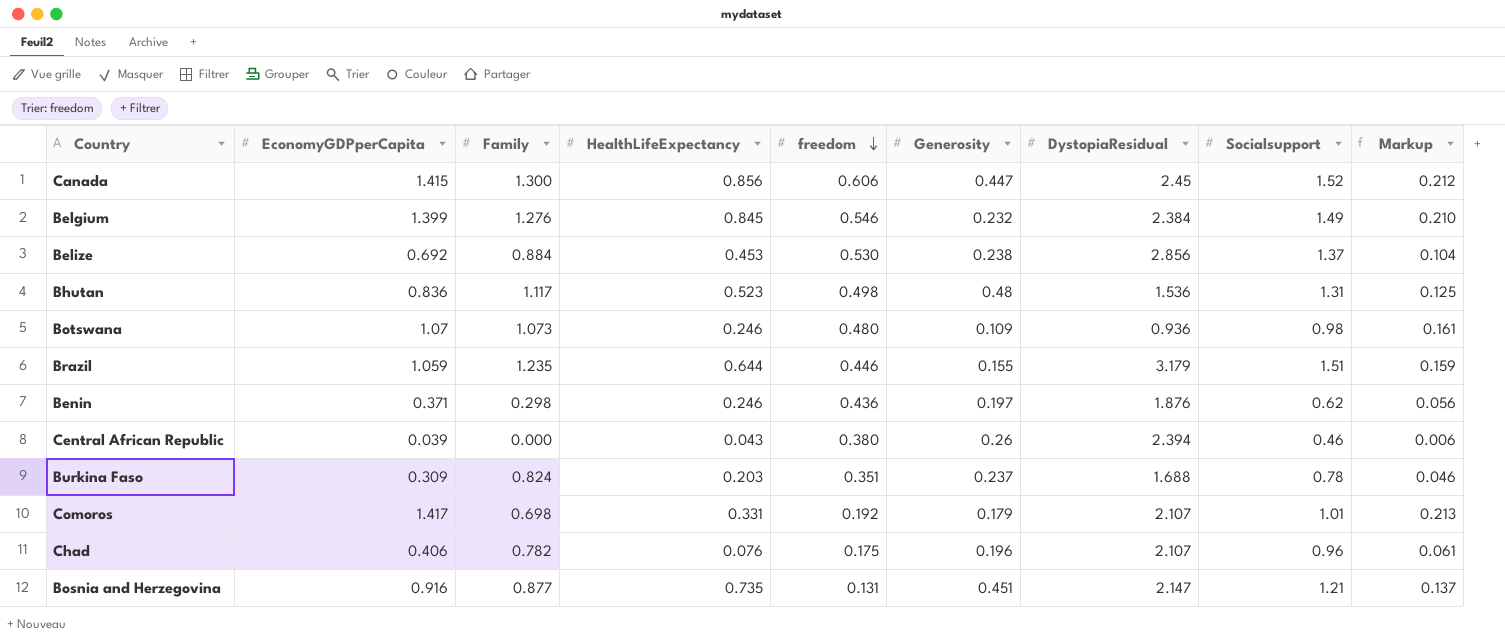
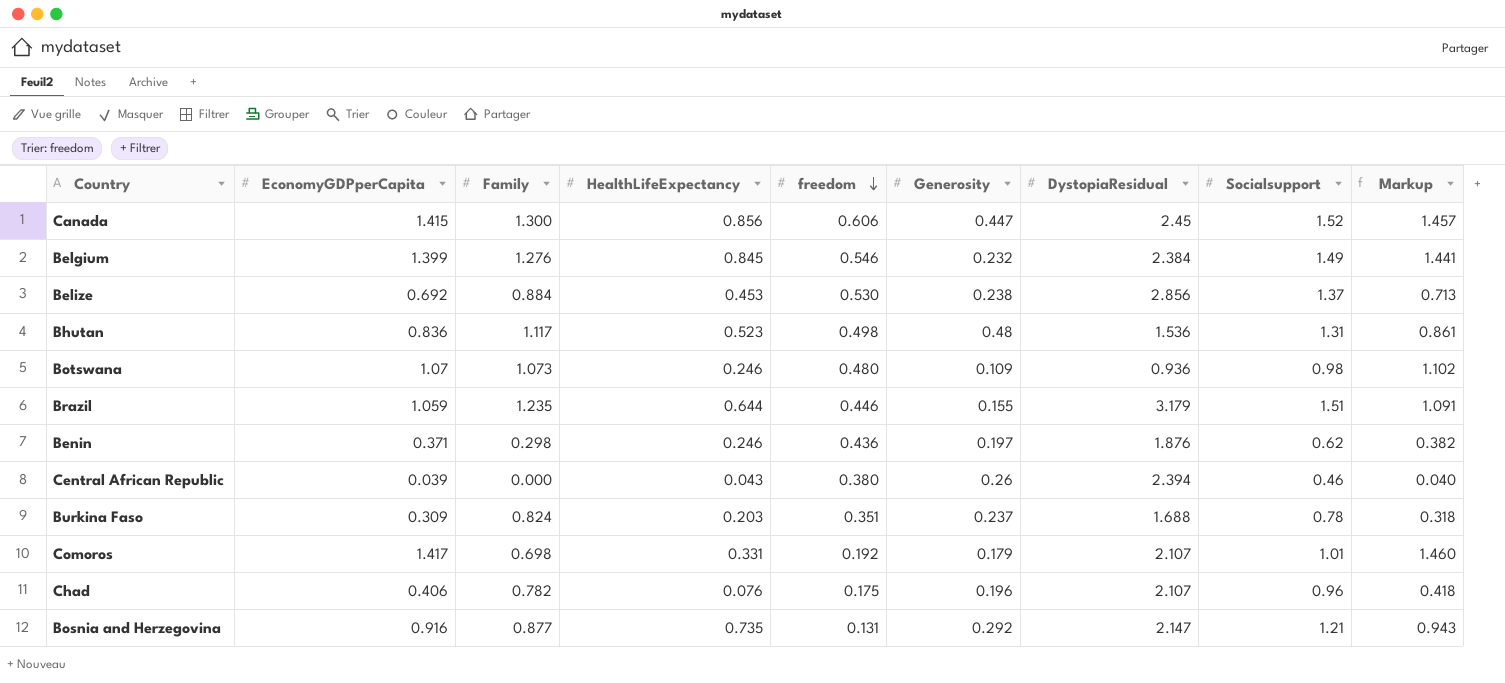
column Markup | formula: [EconomyGDPperCapita] * 0.15 -> [EconomyGDPperCapita] * 1.03
Bosnia and Herzegovina | Generosity: 0.451 -> 0.292

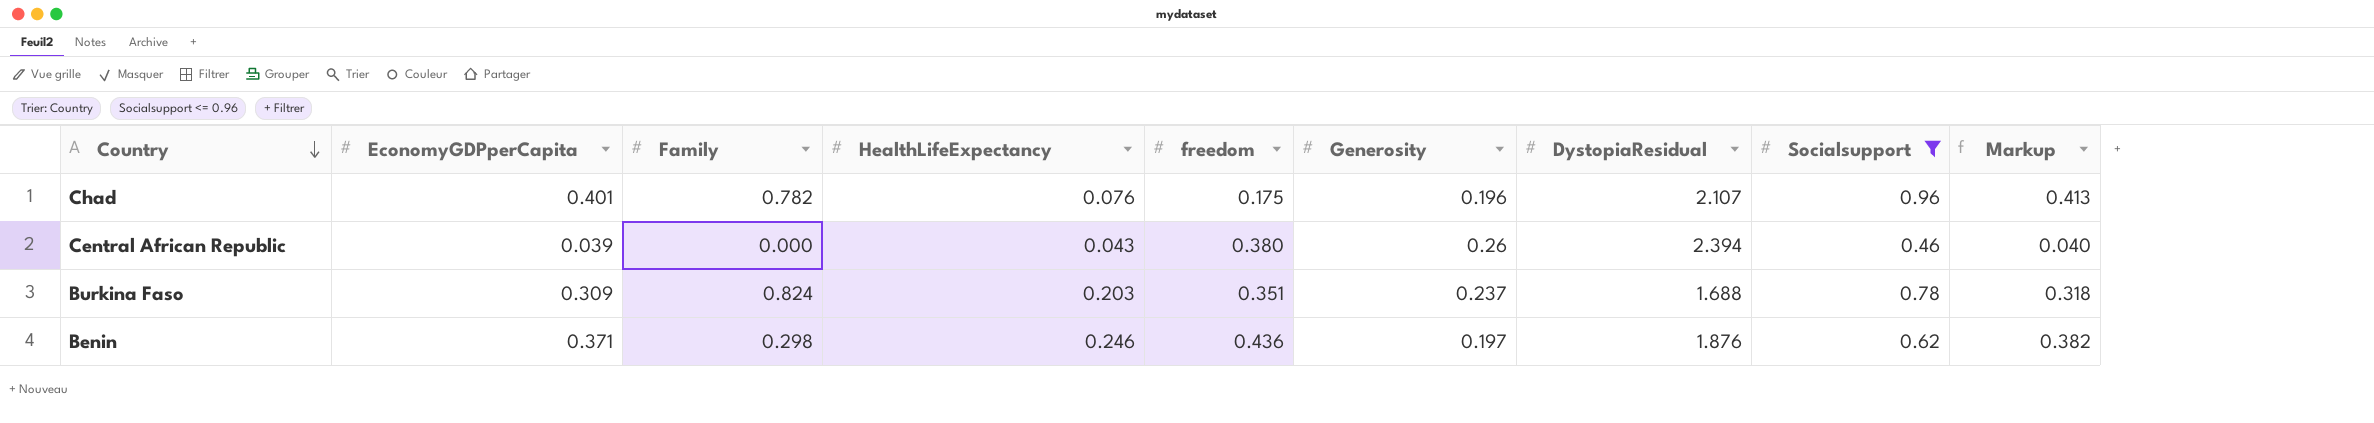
filter: none -> Socialsupport <= 0.96
row order: freedom descending -> Country descending
Chad | EconomyGDPperCapita: 0.406 -> 0.401
Chad | Markup: 0.418 -> 0.413

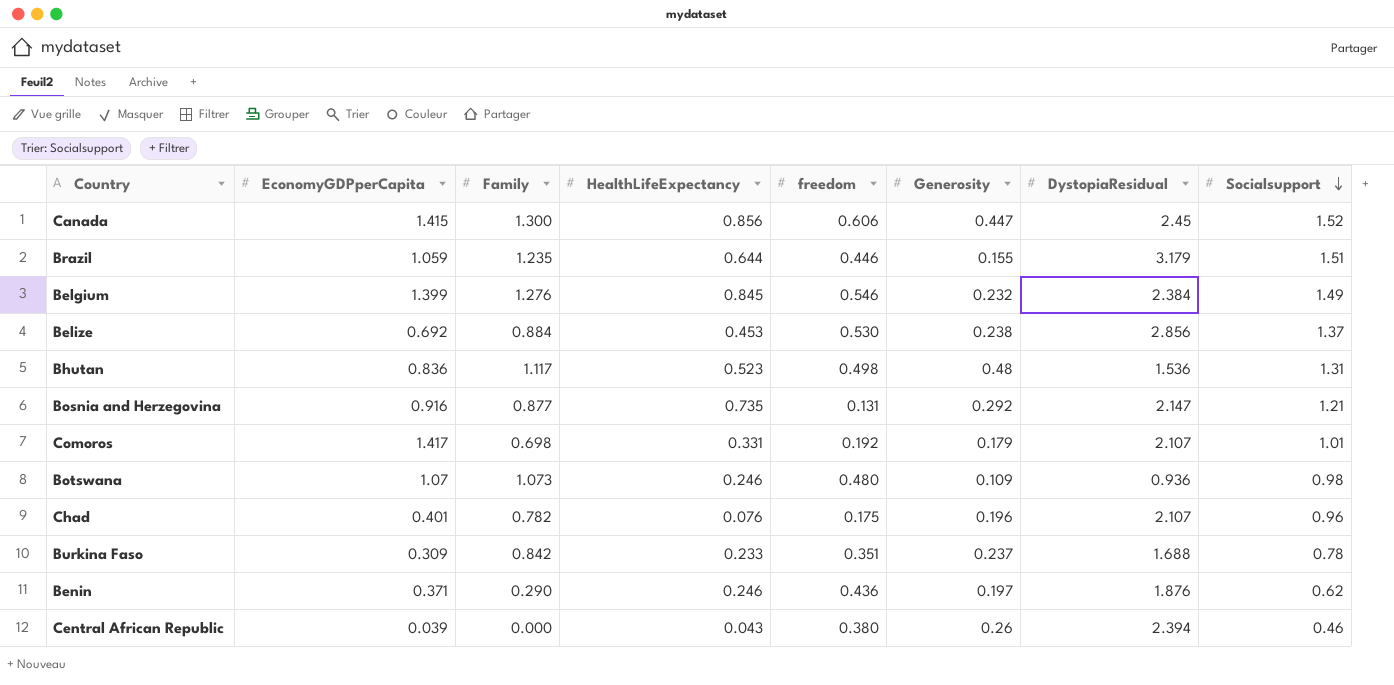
filter: Socialsupport <= 0.96 -> none
row order: Country descending -> Socialsupport descending
column Markup | formula: [EconomyGDPperCapita] * 1.03 -> none
Burkina Faso | Family: 0.824 -> 0.842
Burkina Faso | HealthLifeExpectancy: 0.203 -> 0.233
Benin | Family: 0.298 -> 0.290

